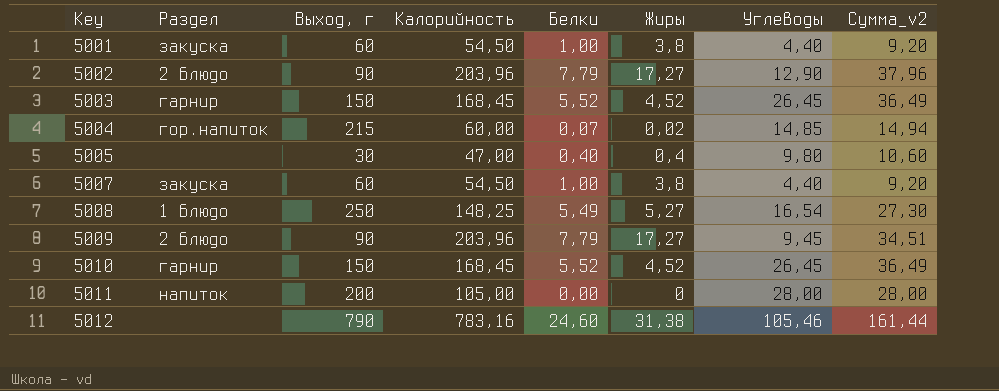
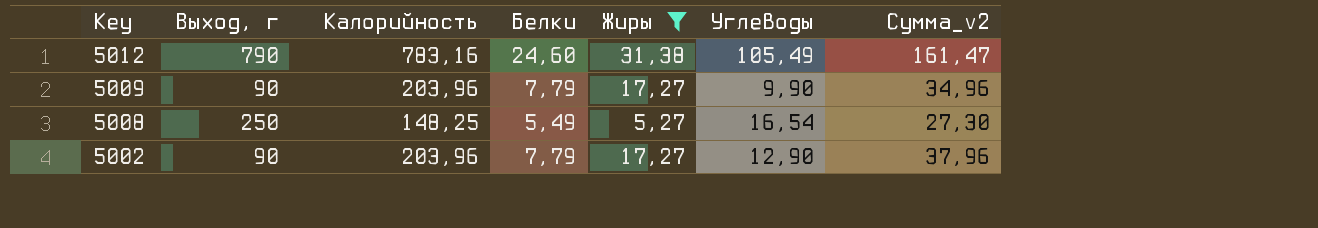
filter: none -> Жиры >= 5,27
row order: Key ascending -> Key descending
column Раздел | position: 2 -> none
5012 | Углеводы: 105,46 -> 105,49
5012 | Сумма_v2: 161,44 -> 161,47
5009 | Углеводы: 9,45 -> 9,90
5009 | Сумма_v2: 34,51 -> 34,96

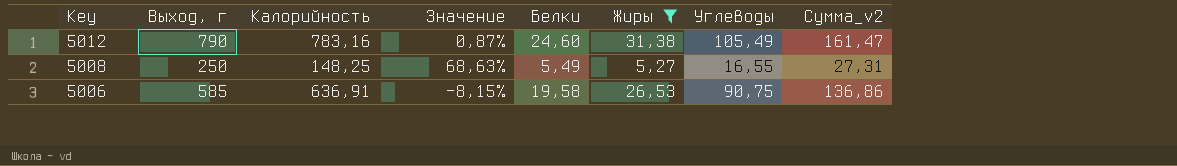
column Значение | formula: none -> ([Выход, г] - [Калорийность]) / [Калорийность]
row 5009: 90 | 203,96 | 7,79 | 17,27 | 9,90 | 34,96 -> none
row 5002: 90 | 203,96 | 7,79 | 17,27 | 12,90 | 37,96 -> none
5008 | Углеводы: 16,54 -> 16,55
5008 | Сумма_v2: 27,30 -> 27,31
row 5006: none -> 585 | 636,91 | -8,15% | 19,58 | 26,53 | 90,75 | 136,86

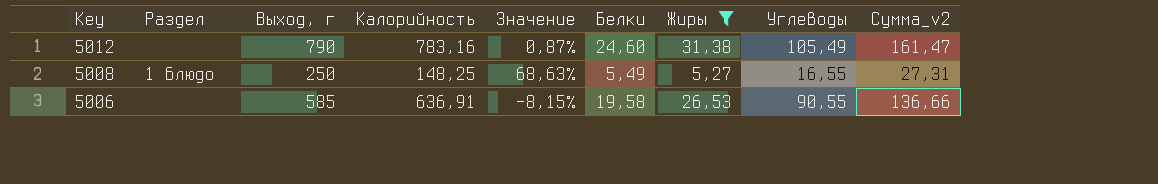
column Раздел | position: none -> 2
5006 | Углеводы: 90,75 -> 90,55
5006 | Сумма_v2: 136,86 -> 136,66

